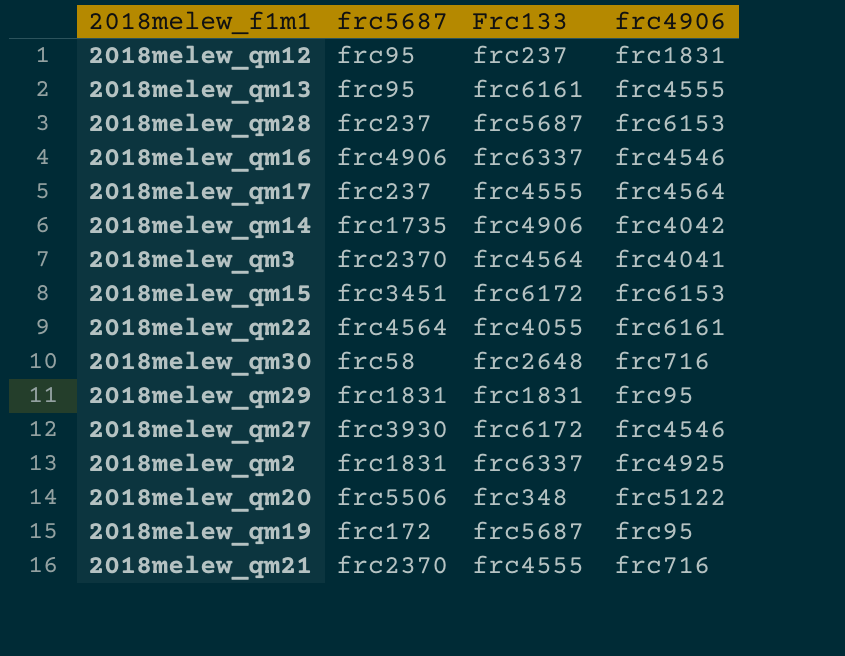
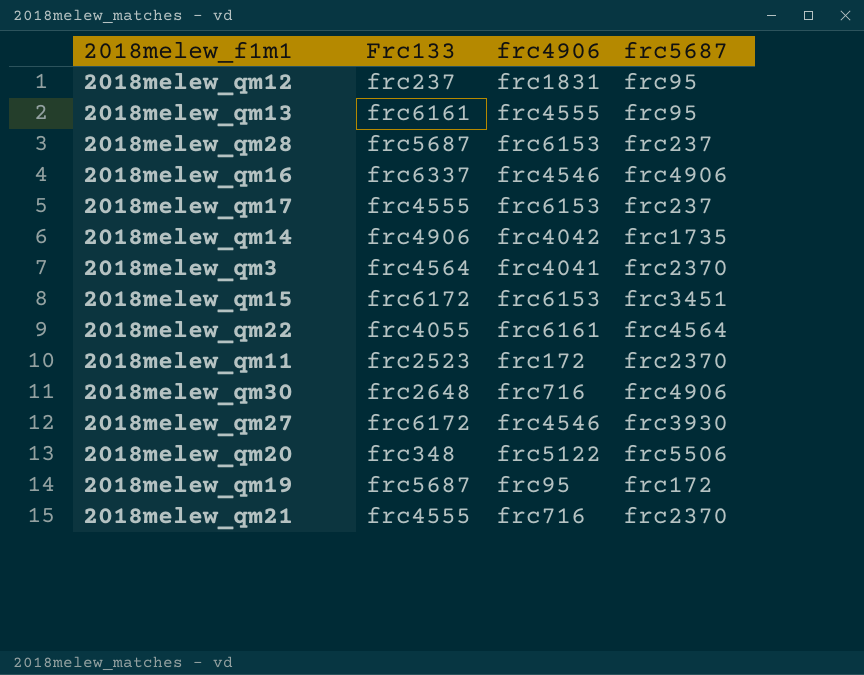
column frc5687 | position: 2 -> 4
row 2018melew_qm29: frc1831 | frc1831 | frc95 -> none
row 2018melew_qm2: frc1831 | frc6337 | frc4925 -> none
2018melew_qm17 | frc4906: frc4564 -> frc6153
row 2018melew_qm11: none -> frc2523 | frc172 | frc2370
2018melew_qm30 | frc5687: frc58 -> frc4906

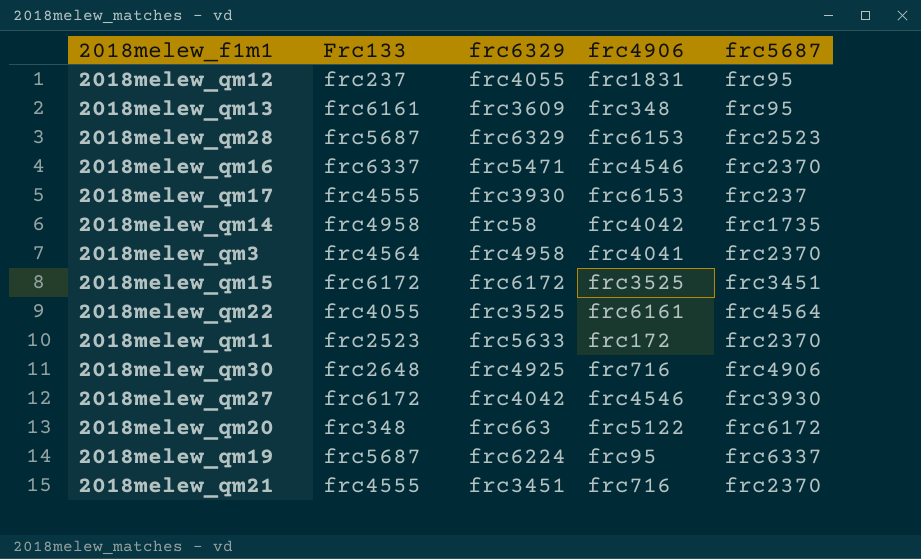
column frc6329 | position: none -> 3
2018melew_qm13 | frc4906: frc4555 -> frc348
2018melew_qm28 | frc5687: frc237 -> frc2523
2018melew_qm16 | frc5687: frc4906 -> frc2370
2018melew_qm14 | Frc133: frc4906 -> frc4958
2018melew_qm15 | frc4906: frc6153 -> frc3525
2018melew_qm20 | frc5687: frc5506 -> frc6172
2018melew_qm19 | frc5687: frc172 -> frc6337

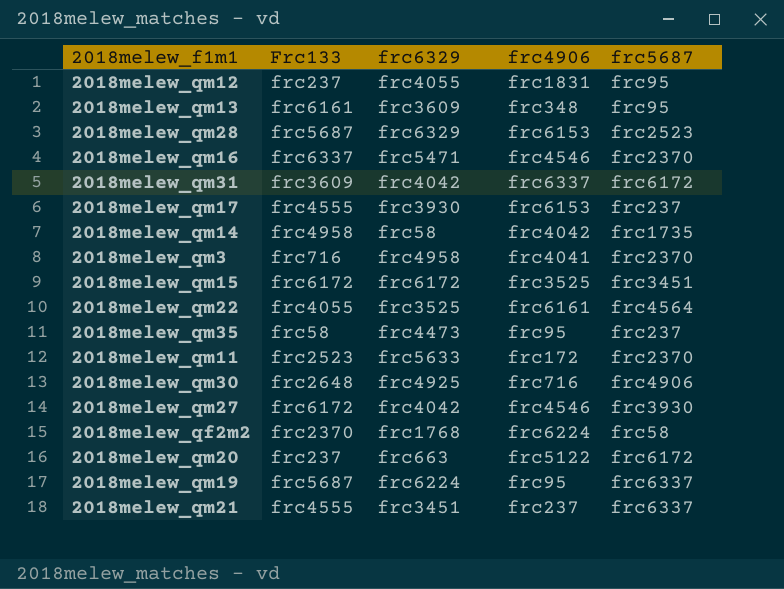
row 2018melew_qm31: none -> frc3609 | frc4042 | frc6337 | frc6172
2018melew_qm3 | Frc133: frc4564 -> frc716
row 2018melew_qm35: none -> frc58 | frc4473 | frc95 | frc237
row 2018melew_qf2m2: none -> frc2370 | frc1768 | frc6224 | frc58
2018melew_qm20 | Frc133: frc348 -> frc237
2018melew_qm21 | frc4906: frc716 -> frc237
2018melew_qm21 | frc5687: frc2370 -> frc6337

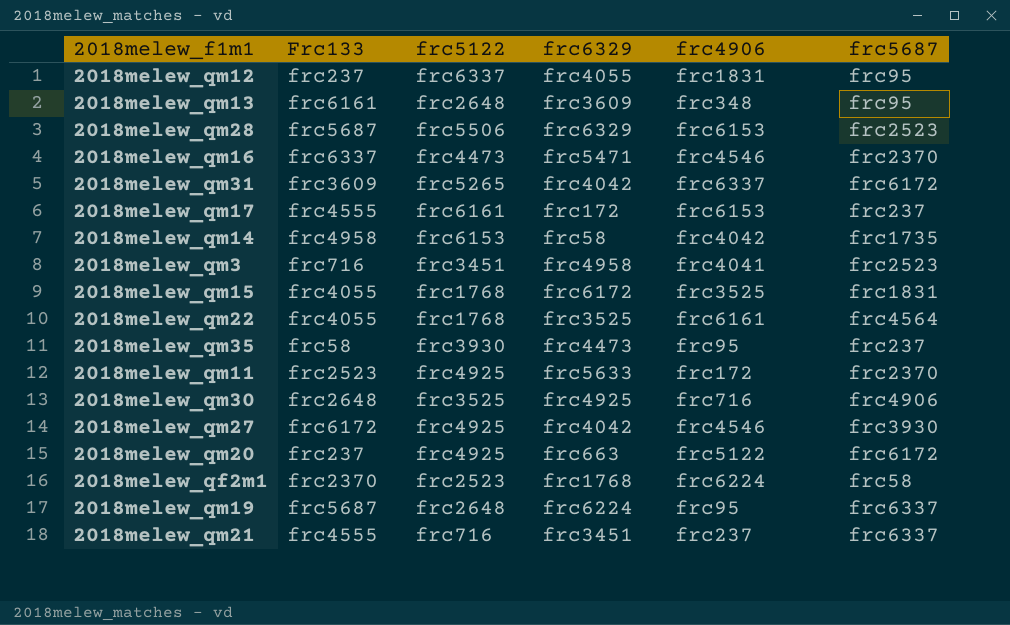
column frc5122 | position: none -> 3
row 2018melew_qf2m2: frc2370 | frc1768 | frc6224 | frc58 -> none
2018melew_qm17 | frc6329: frc3930 -> frc172
2018melew_qm3 | frc5687: frc2370 -> frc2523
2018melew_qm15 | Frc133: frc6172 -> frc4055
2018melew_qm15 | frc5687: frc3451 -> frc1831
row 2018melew_qf2m1: none -> frc2370 | frc2523 | frc1768 | frc6224 | frc58

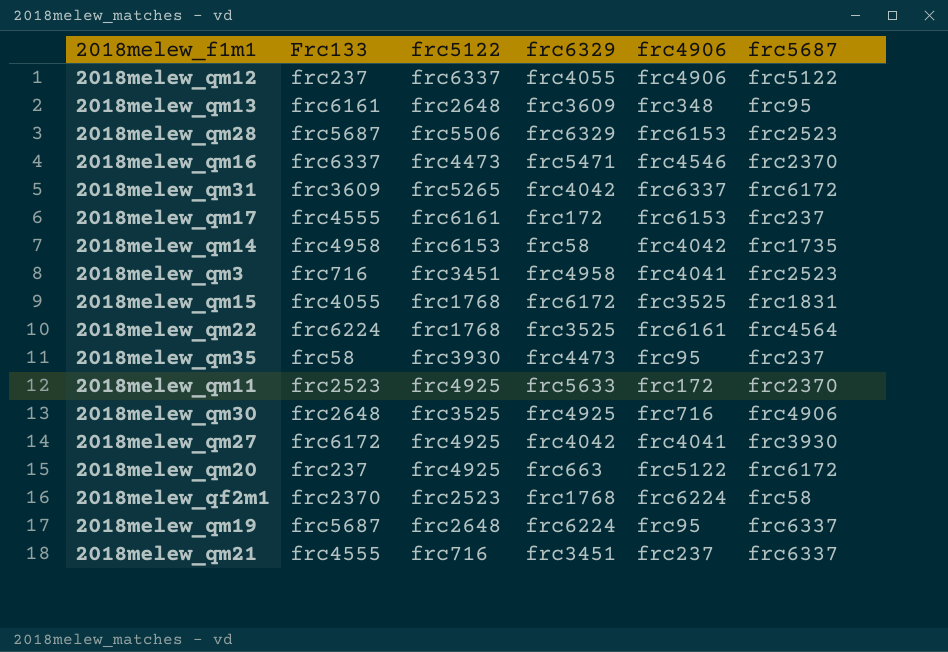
2018melew_qm12 | frc4906: frc1831 -> frc4906
2018melew_qm12 | frc5687: frc95 -> frc5122
2018melew_qm22 | Frc133: frc4055 -> frc6224
2018melew_qm27 | frc4906: frc4546 -> frc4041

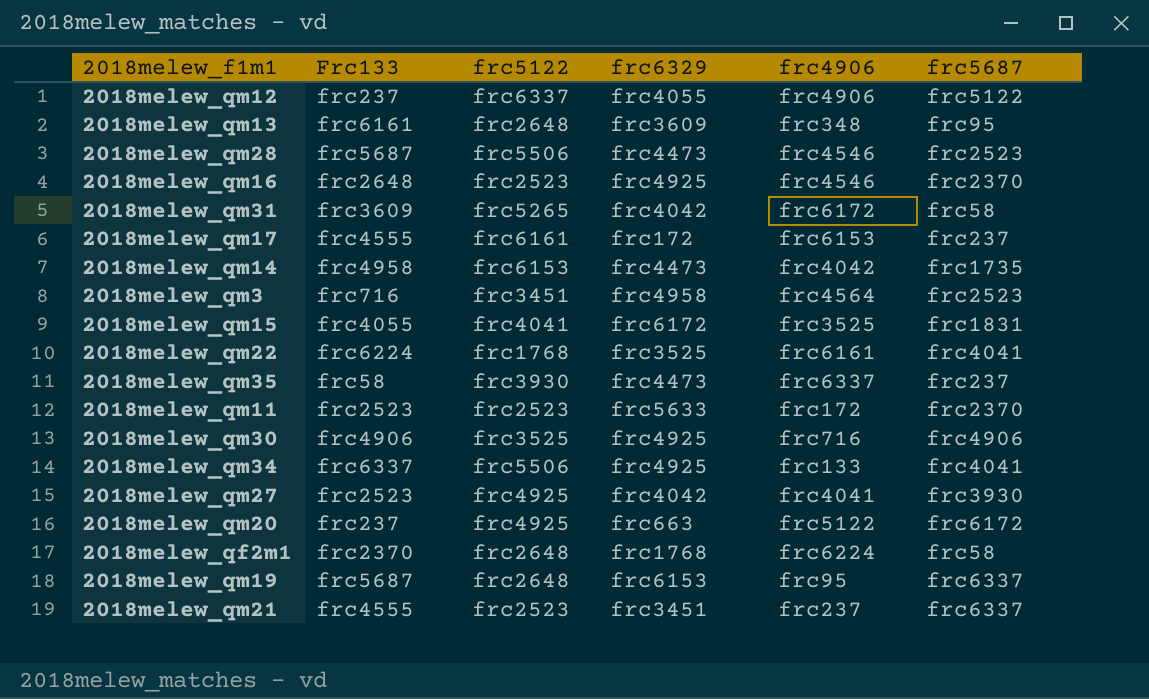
2018melew_qm28 | frc6329: frc6329 -> frc4473
2018melew_qm28 | frc4906: frc6153 -> frc4546
2018melew_qm16 | Frc133: frc6337 -> frc2648
2018melew_qm16 | frc5122: frc4473 -> frc2523
2018melew_qm16 | frc6329: frc5471 -> frc4925
2018melew_qm31 | frc4906: frc6337 -> frc6172
2018melew_qm31 | frc5687: frc6172 -> frc58
2018melew_qm14 | frc6329: frc58 -> frc4473
2018melew_qm3 | frc4906: frc4041 -> frc4564
2018melew_qm15 | frc5122: frc1768 -> frc4041
2018melew_qm22 | frc5687: frc4564 -> frc4041
2018melew_qm35 | frc4906: frc95 -> frc6337
2018melew_qm11 | frc5122: frc4925 -> frc2523
2018melew_qm30 | Frc133: frc2648 -> frc4906
row 2018melew_qm34: none -> frc6337 | frc5506 | frc4925 | frc133 | frc4041
2018melew_qm27 | Frc133: frc6172 -> frc2523
2018melew_qf2m1 | frc5122: frc2523 -> frc2648
2018melew_qm19 | frc6329: frc6224 -> frc6153
2018melew_qm21 | frc5122: frc716 -> frc2523

